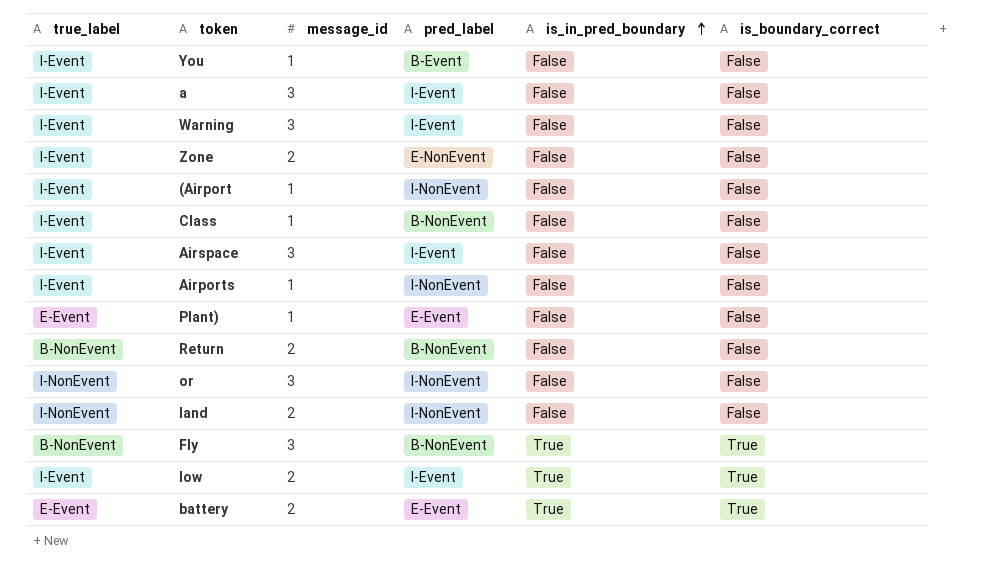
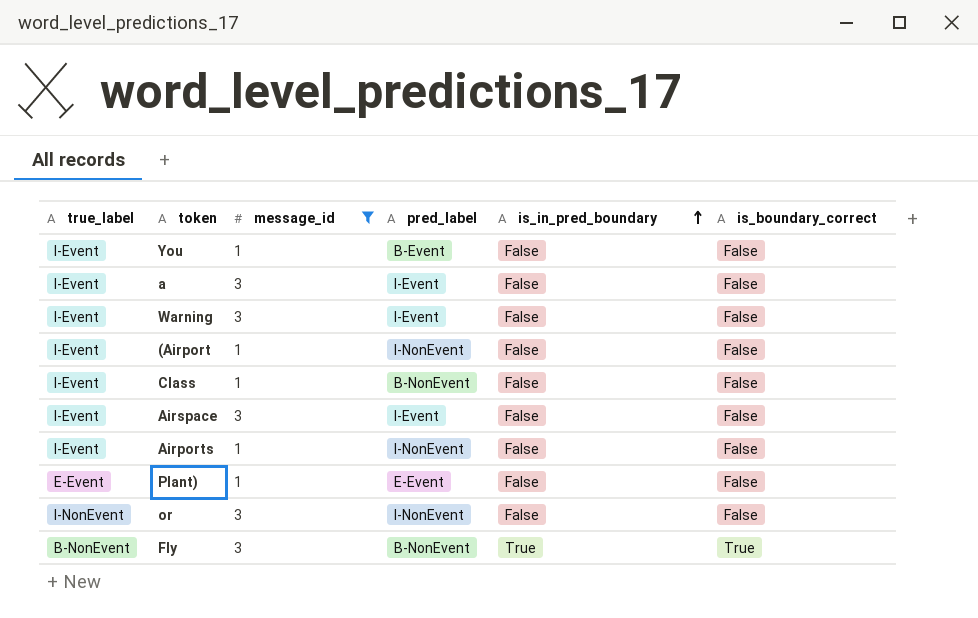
filter: none -> message_id != 2

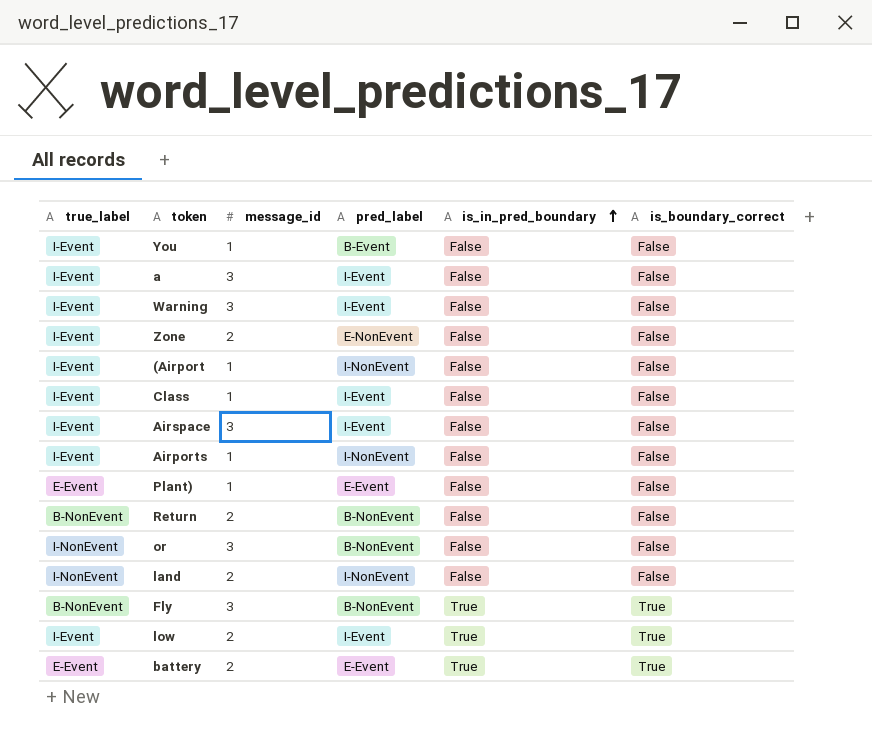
filter: message_id != 2 -> none
Class | pred_label: B-NonEvent -> I-Event
or | pred_label: I-NonEvent -> B-NonEvent

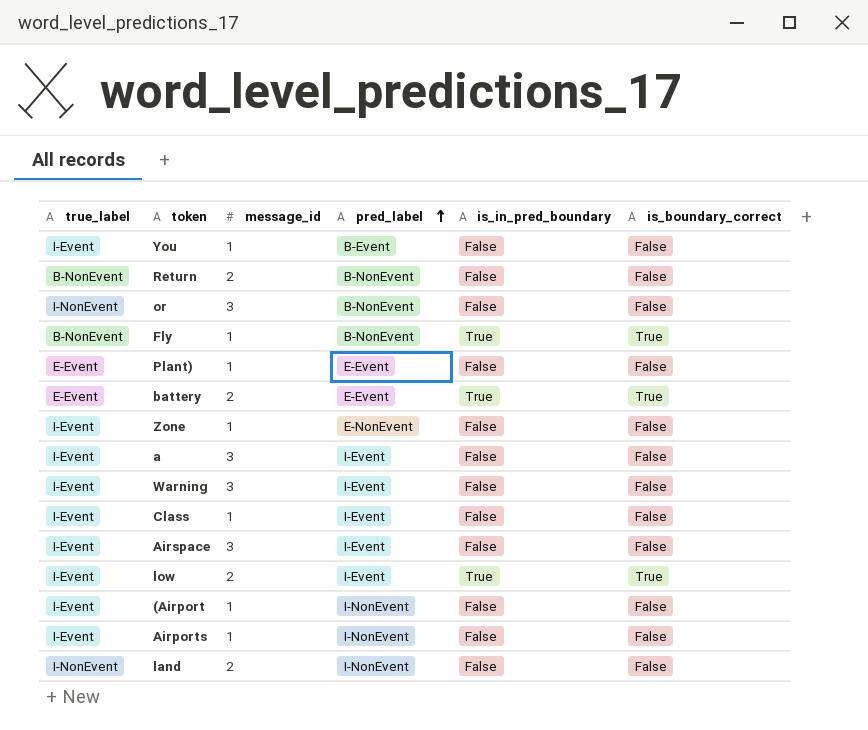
row order: is_in_pred_boundary ascending -> pred_label ascending
Fly | message_id: 3 -> 1
Zone | message_id: 2 -> 1

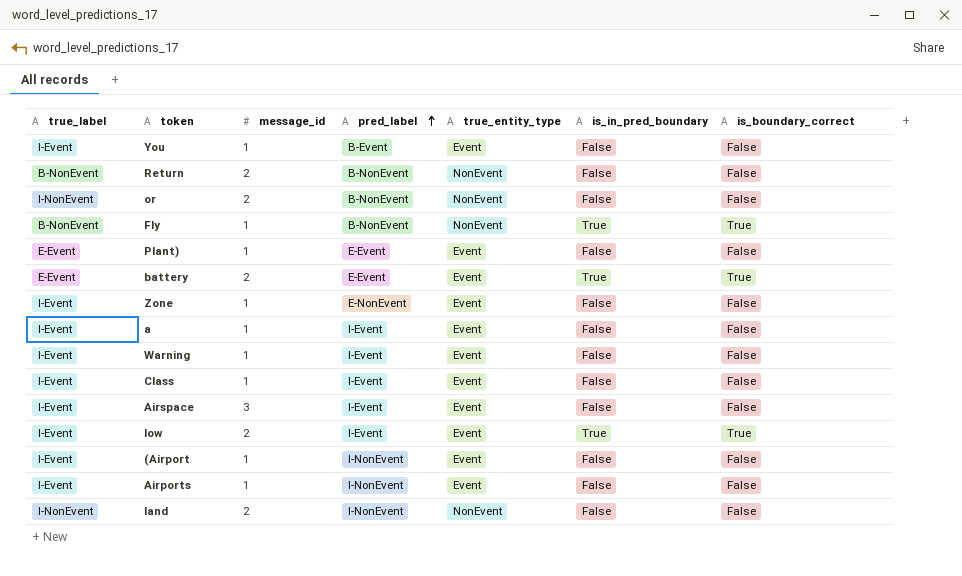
column true_entity_type | position: none -> 5
or | message_id: 3 -> 2
a | message_id: 3 -> 1
Warning | message_id: 3 -> 1

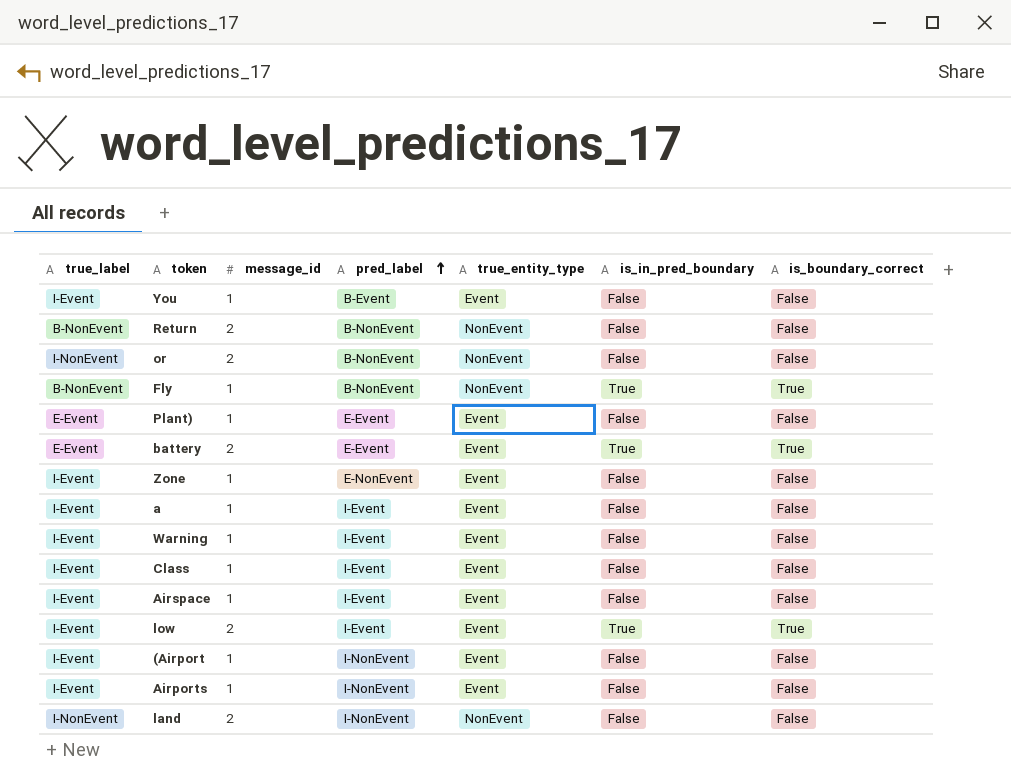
Airspace | message_id: 3 -> 1

